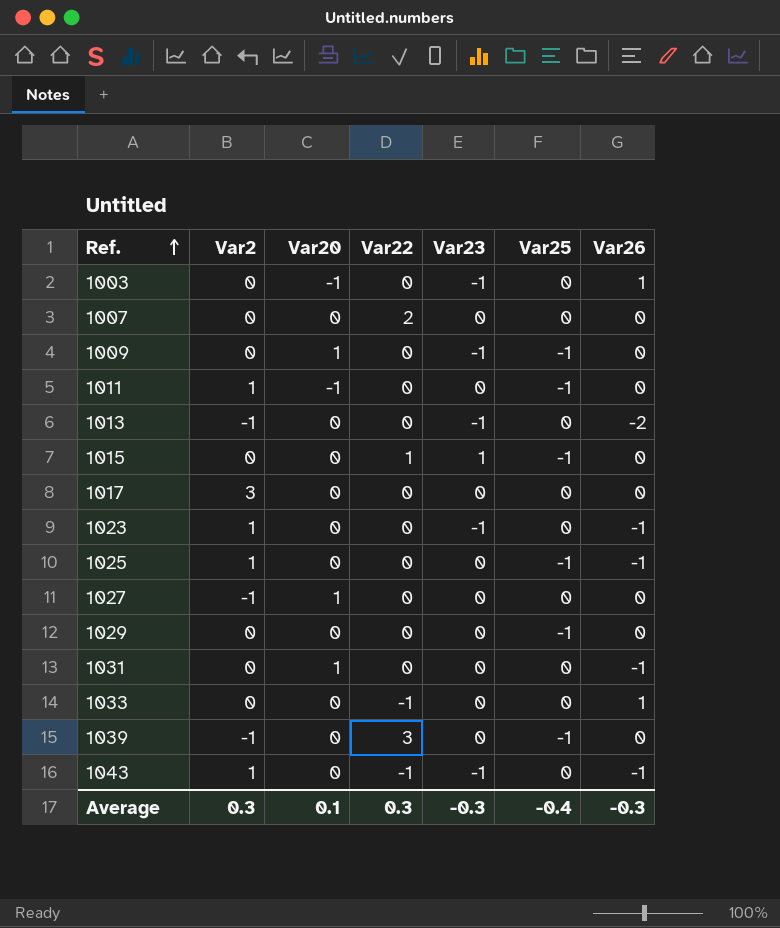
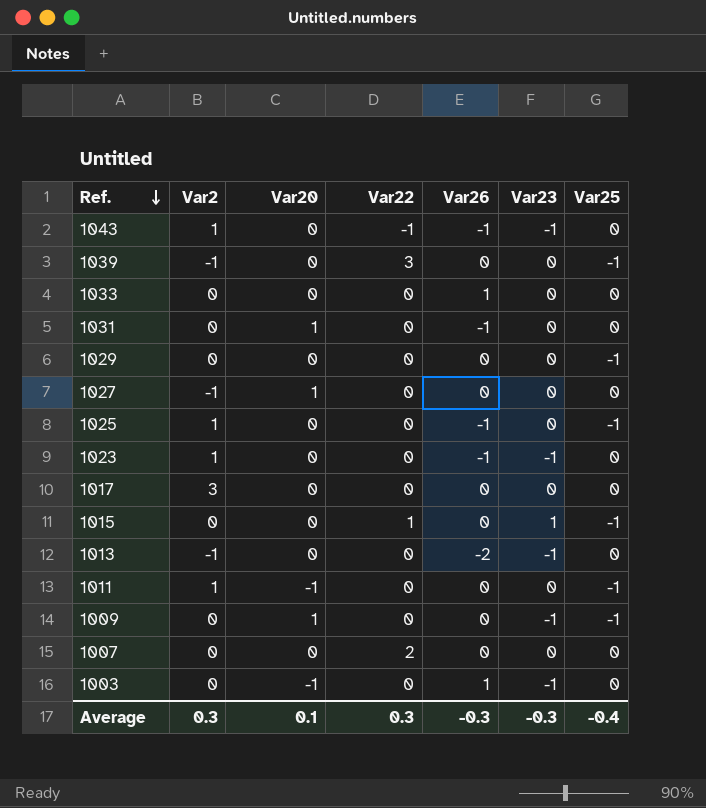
row order: Ref. ascending -> Ref. descending
column Var26 | position: 7 -> 5
1033 | Var22: -1 -> 0

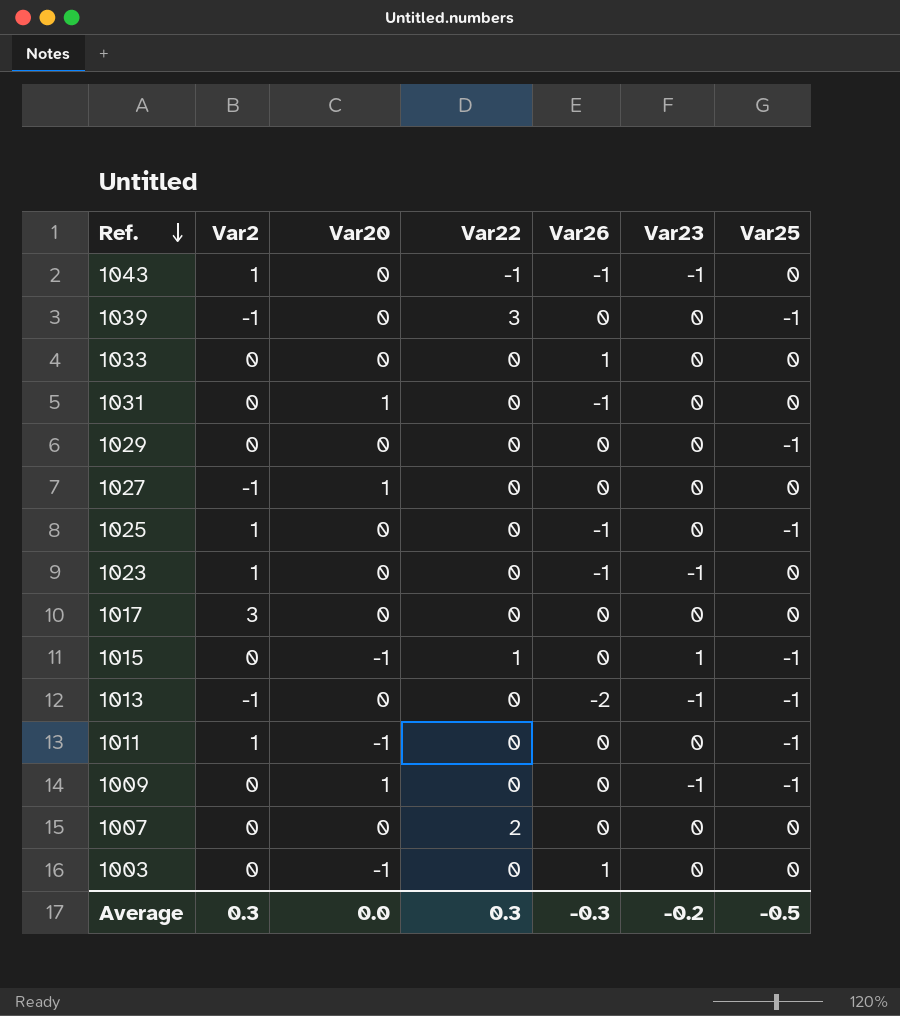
1015 | Var20: 0 -> -1
1013 | Var25: 0 -> -1
1003 | Var23: -1 -> 0
Average | Var20: 0.1 -> 0.0
Average | Var23: -0.3 -> -0.2
Average | Var25: -0.4 -> -0.5

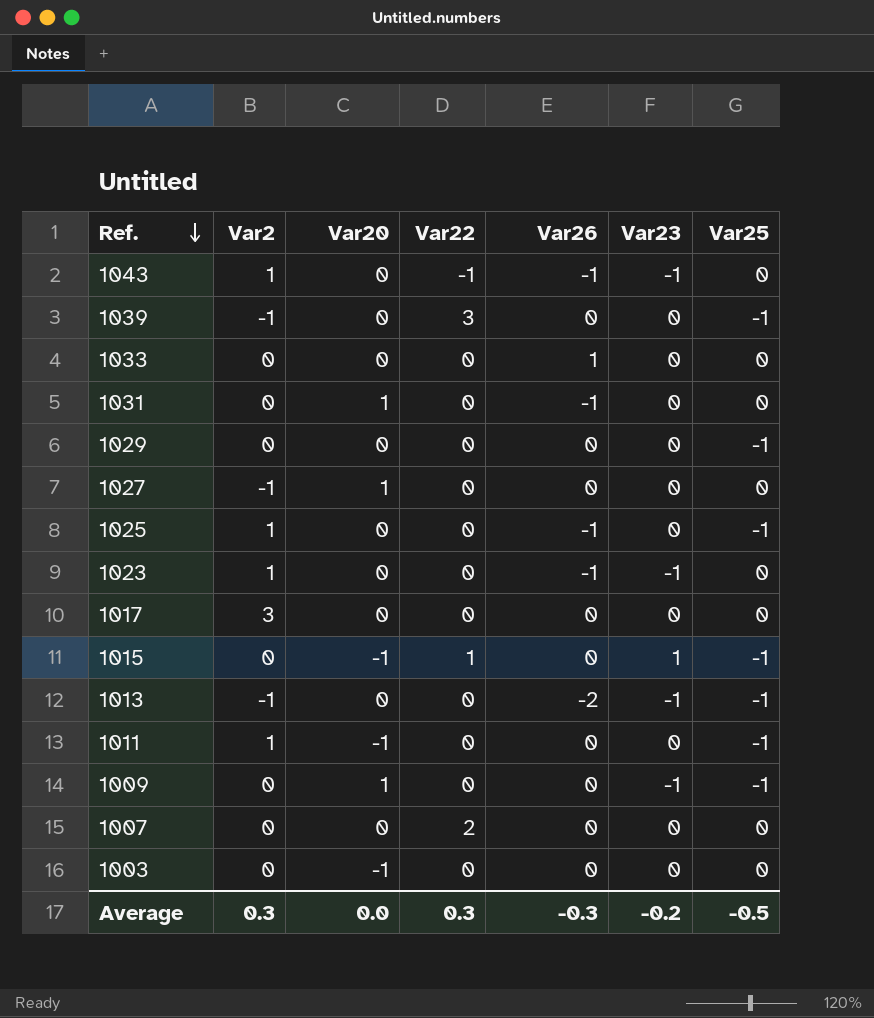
1003 | Var26: 1 -> 0

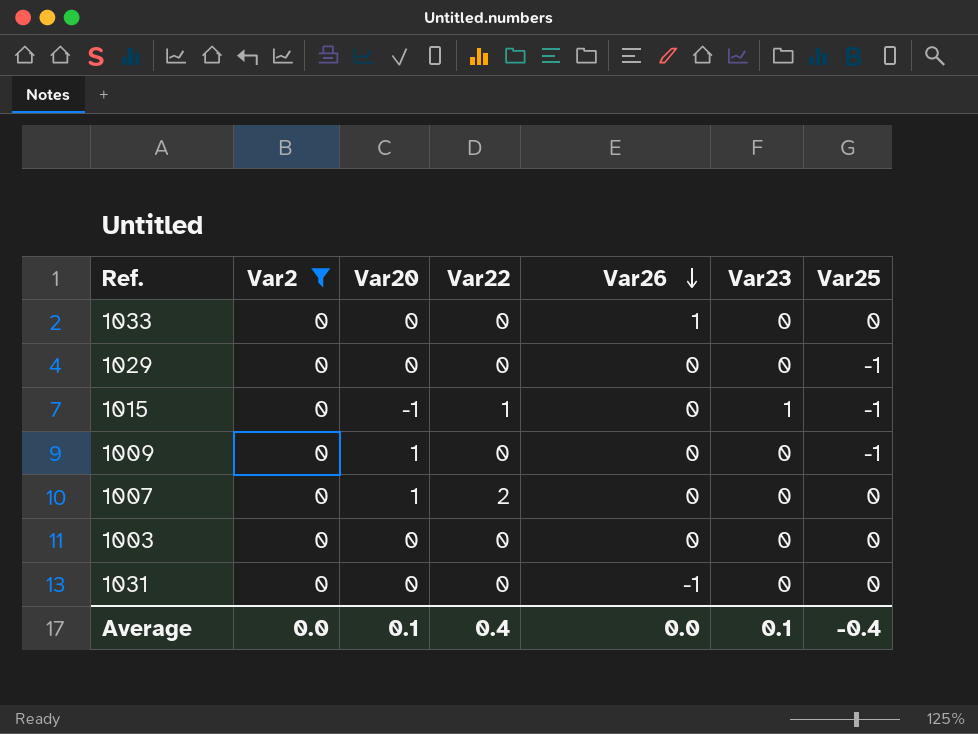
filter: none -> Var2 = 0
row order: Ref. descending -> Var26 descending
1009 | Var23: -1 -> 0
1007 | Var20: 0 -> 1
1003 | Var20: -1 -> 0
1031 | Var20: 1 -> 0
Average | Var2: 0.3 -> 0.0
Average | Var20: 0.0 -> 0.1
Average | Var22: 0.3 -> 0.4
Average | Var26: -0.3 -> 0.0
Average | Var23: -0.2 -> 0.1
Average | Var25: -0.5 -> -0.4

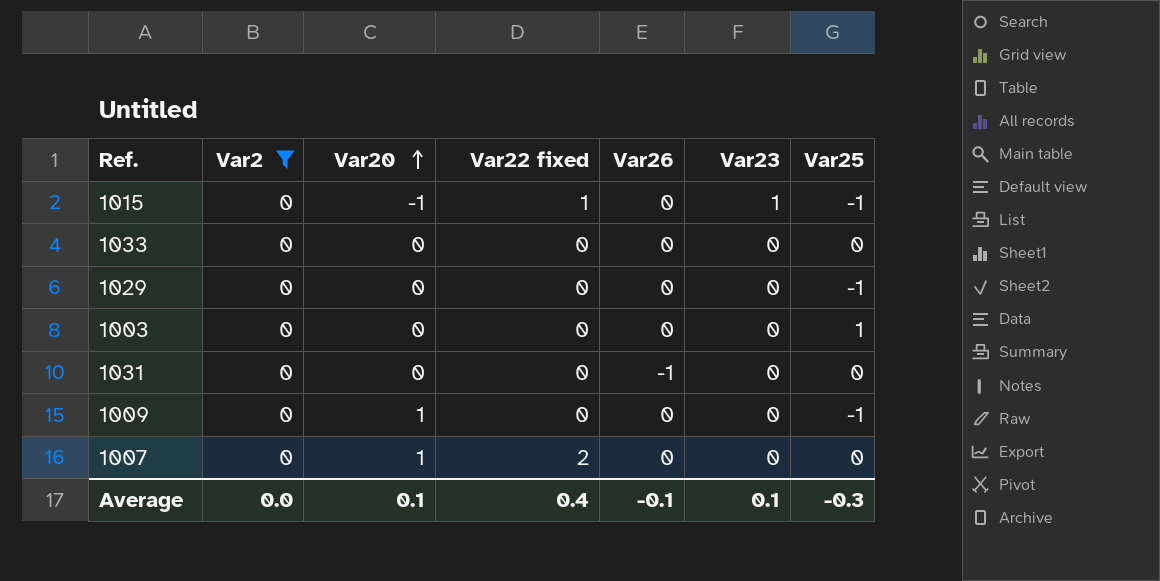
row order: Var26 descending -> Var20 ascending
column name: Var22 -> Var22 fixed
1033 | Var26: 1 -> 0
1003 | Var25: 0 -> 1
Average | Var26: 0.0 -> -0.1
Average | Var25: -0.4 -> -0.3

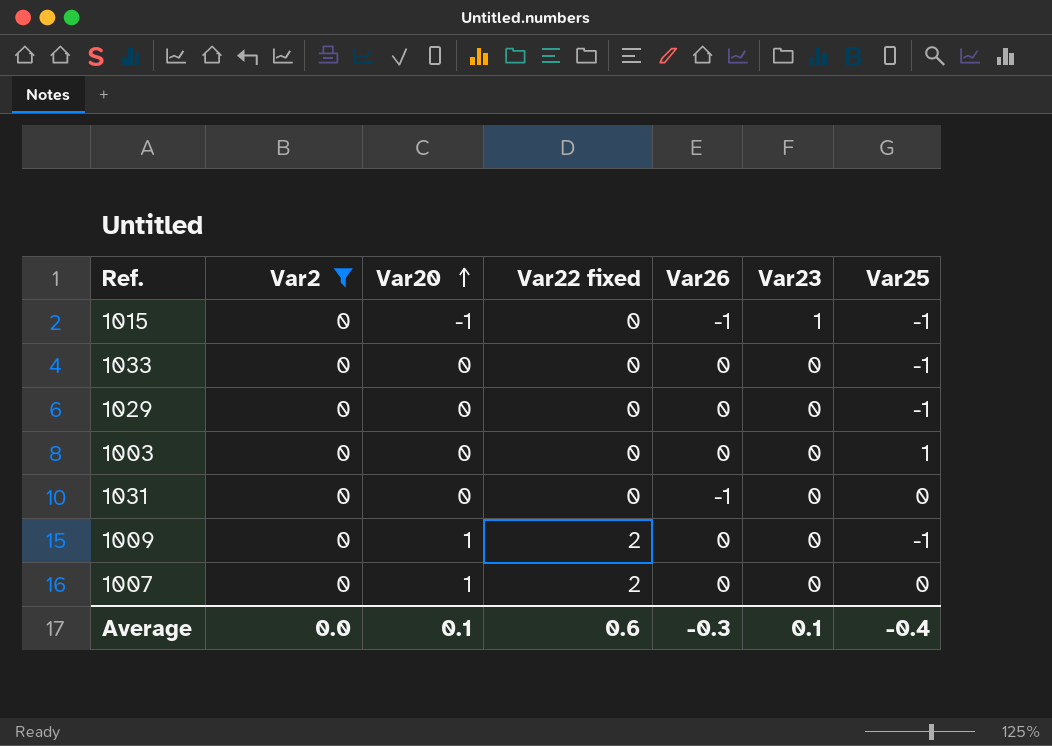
1015 | Var22 fixed: 1 -> 0
1015 | Var26: 0 -> -1
1033 | Var25: 0 -> -1
1009 | Var22 fixed: 0 -> 2
Average | Var22 fixed: 0.4 -> 0.6
Average | Var26: -0.1 -> -0.3
Average | Var25: -0.3 -> -0.4

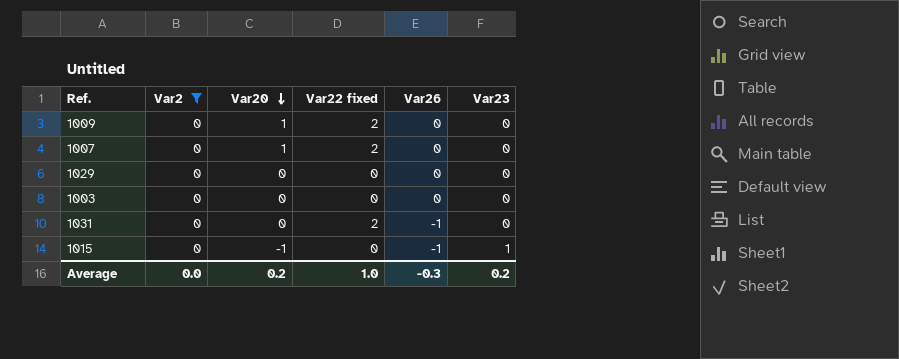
row order: Var20 ascending -> Var20 descending
column Var25 | position: 7 -> none
row 1033: 0 | 0 | 0 | 0 | 0 | -1 -> none
1031 | Var22 fixed: 0 -> 2
Average | Var20: 0.1 -> 0.2
Average | Var22 fixed: 0.6 -> 1.0
Average | Var23: 0.1 -> 0.2

